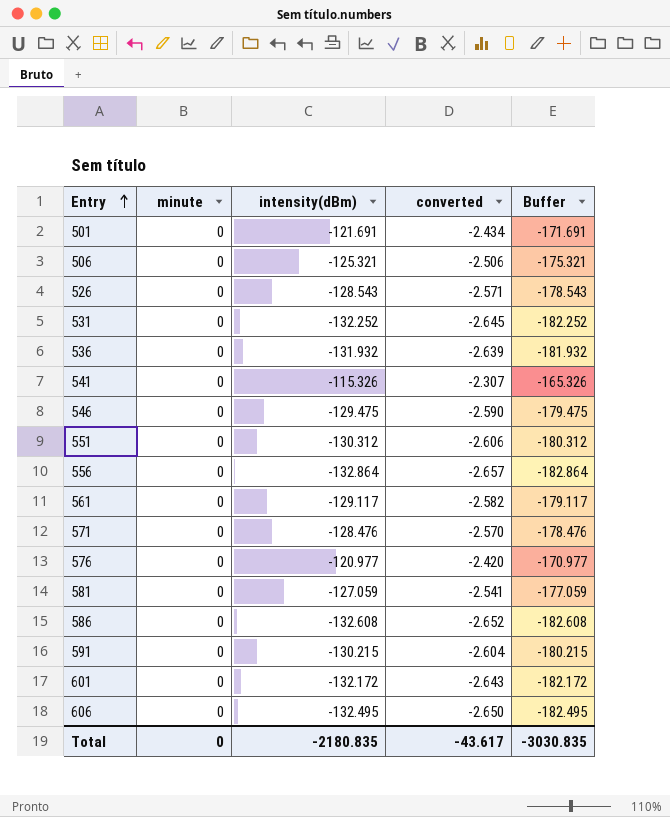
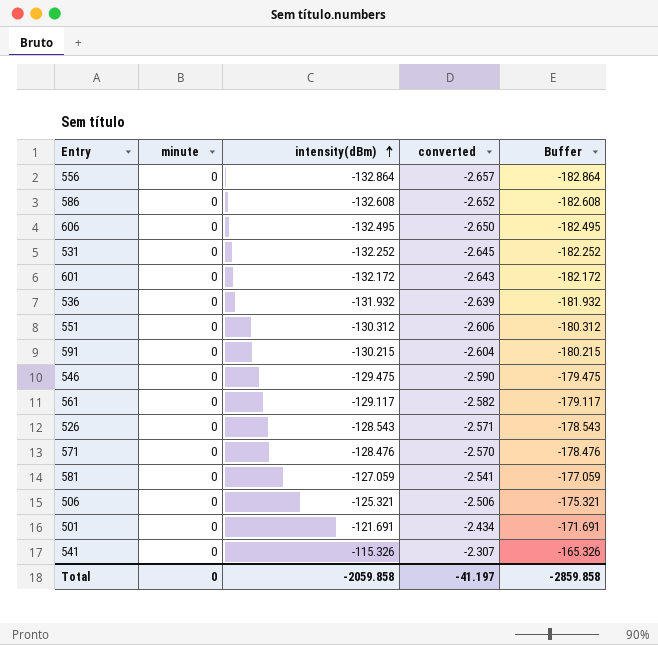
row order: Entry ascending -> intensity(dBm) ascending
row 576: 0 | -120.977 | -2.420 | -170.977 -> none
Total | intensity(dBm): -2180.835 -> -2059.858
Total | converted: -43.617 -> -41.197
Total | Buffer: -3030.835 -> -2859.858

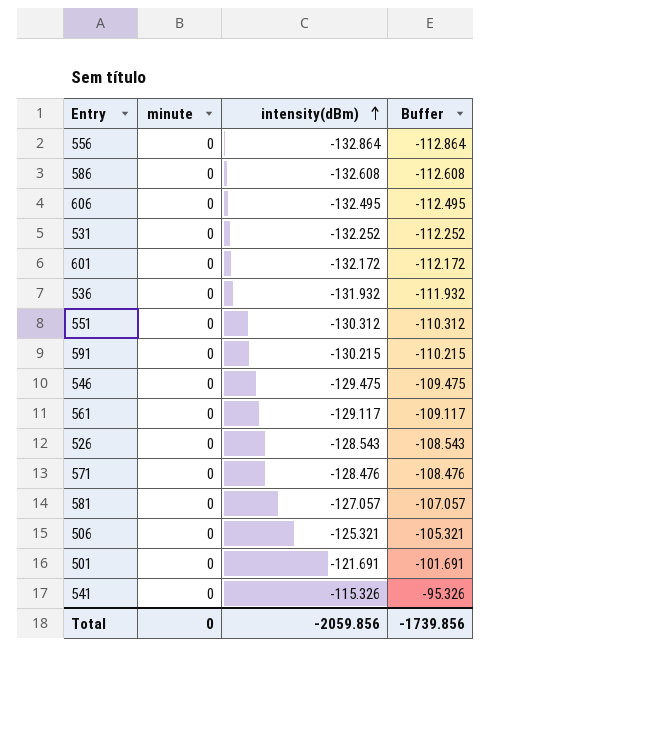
column converted | formula: [intensity(dBm)] * 0.02 -> none
column Buffer | formula: [intensity(dBm)] - 50 -> [intensity(dBm)] + 20
581 | intensity(dBm): -127.059 -> -127.057
Total | intensity(dBm): -2059.858 -> -2059.856
Total | Buffer: -2859.858 -> -1739.856

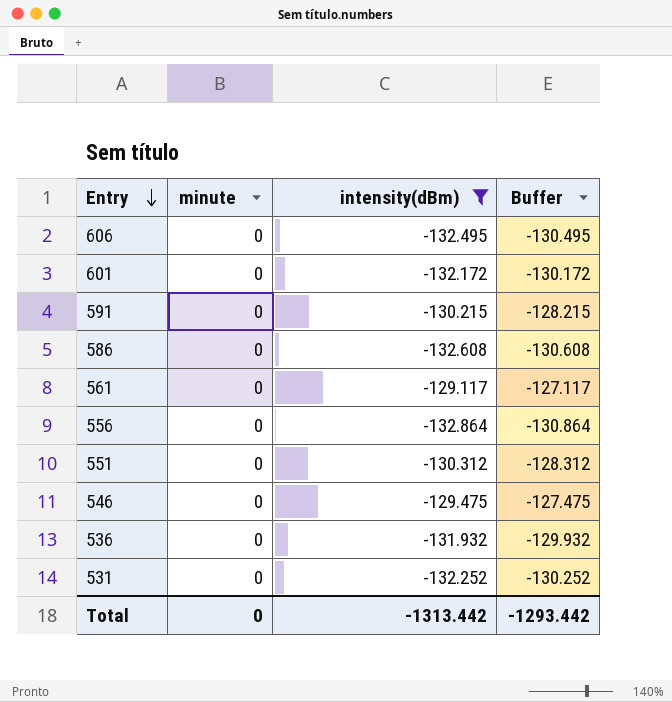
filter: none -> intensity(dBm) <= -129.117
row order: intensity(dBm) ascending -> Entry descending
column Buffer | formula: [intensity(dBm)] + 20 -> [intensity(dBm)] + 2
Total | intensity(dBm): -2059.856 -> -1313.442
Total | Buffer: -1739.856 -> -1293.442

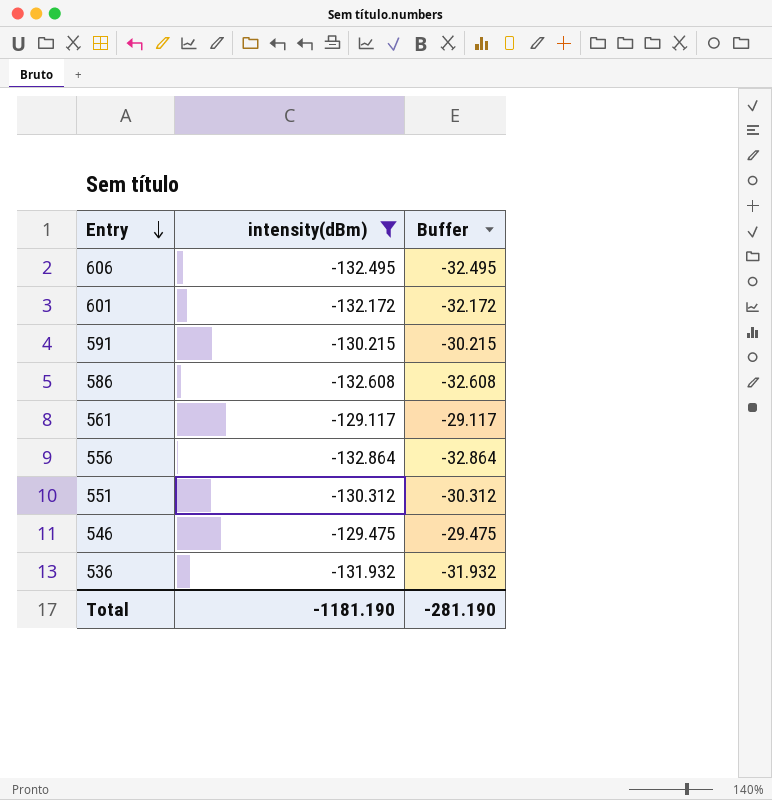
column minute | position: 2 -> none
column Buffer | formula: [intensity(dBm)] + 2 -> [intensity(dBm)] + 100
row 531: 0 | -132.252 | -130.252 -> none
Total | intensity(dBm): -1313.442 -> -1181.190
Total | Buffer: -1293.442 -> -281.190

